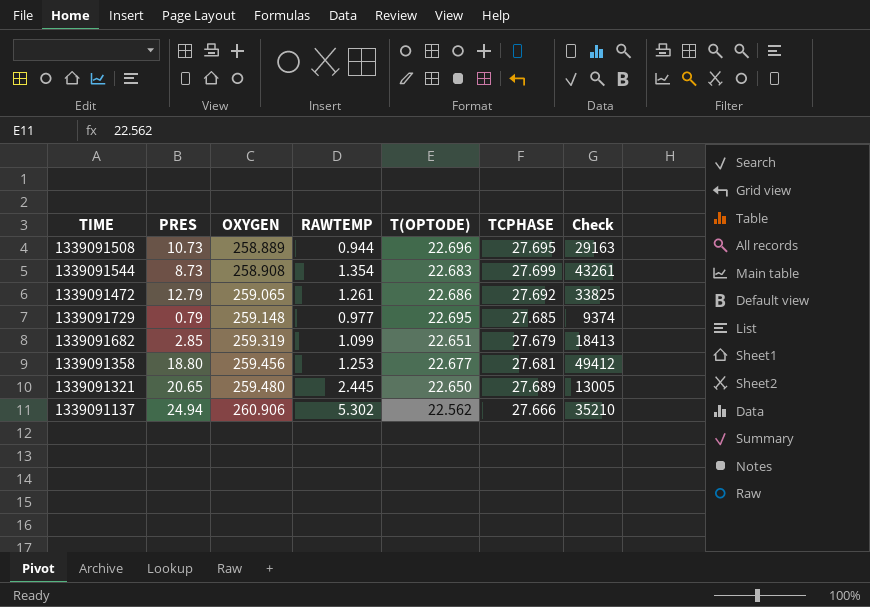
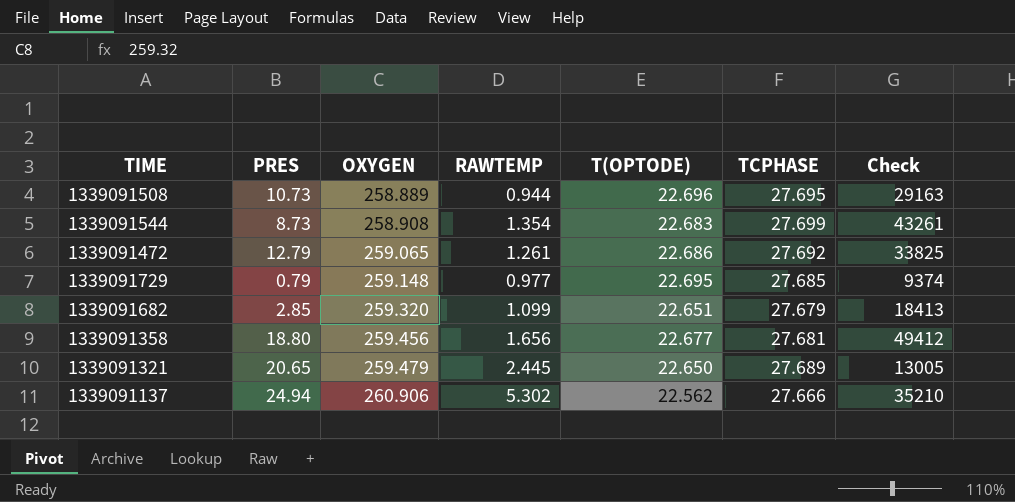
1339091682 | OXYGEN: 259.319 -> 259.320
1339091358 | RAWTEMP: 1.253 -> 1.656
1339091321 | OXYGEN: 259.480 -> 259.479

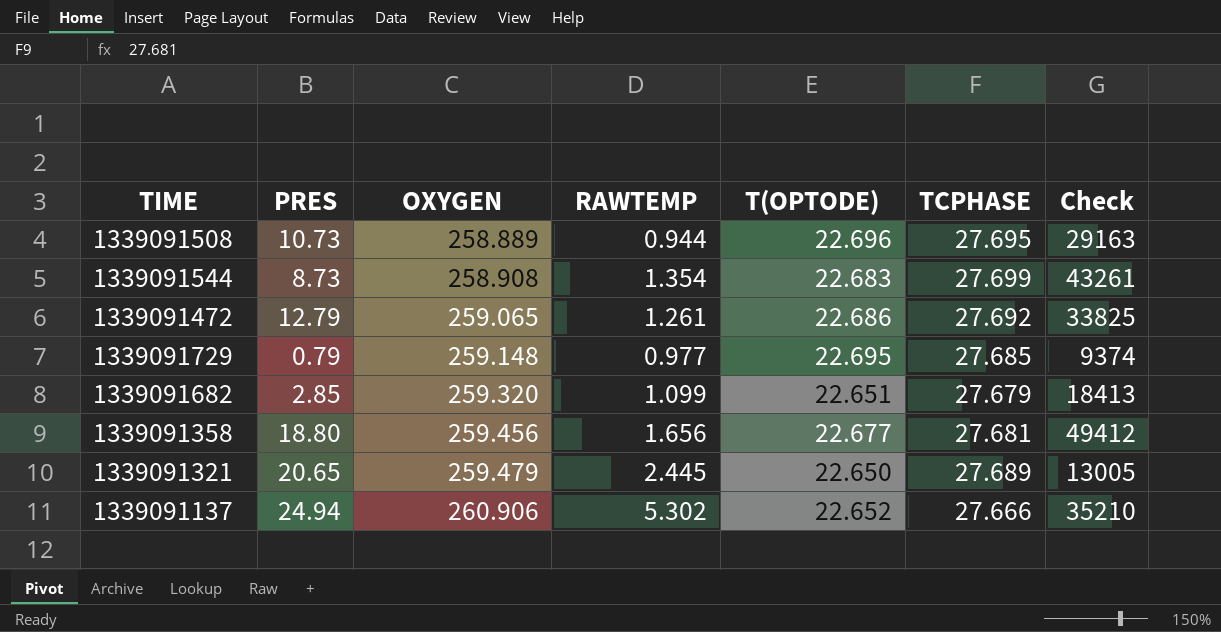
1339091137 | T(OPTODE): 22.562 -> 22.652

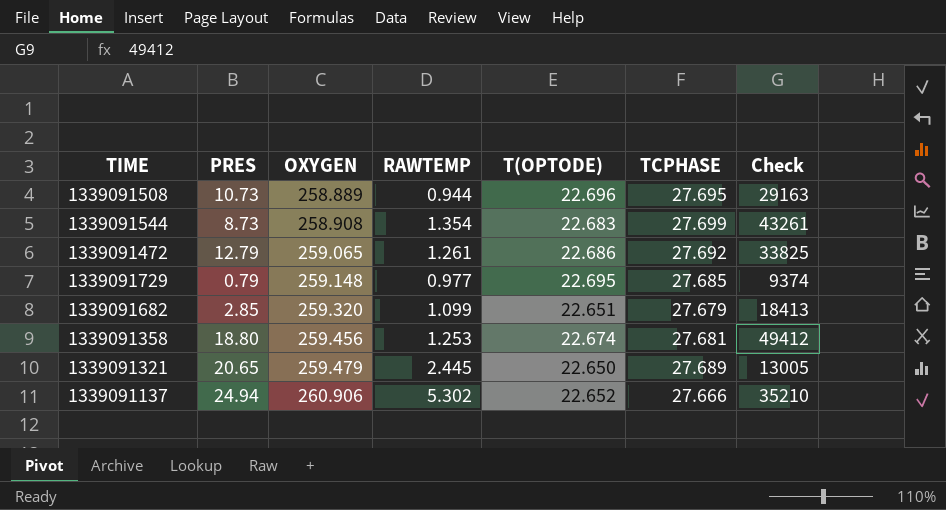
1339091358 | RAWTEMP: 1.656 -> 1.253
1339091358 | T(OPTODE): 22.677 -> 22.674

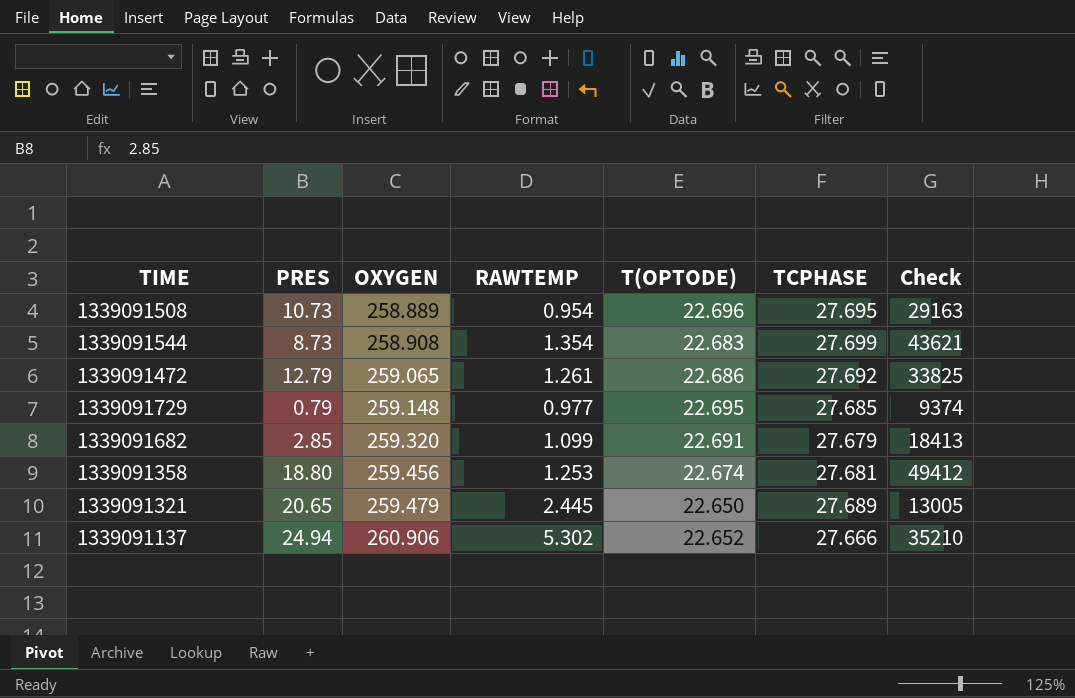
1339091508 | RAWTEMP: 0.944 -> 0.954
1339091544 | Check: 43261 -> 43621
1339091682 | T(OPTODE): 22.651 -> 22.691

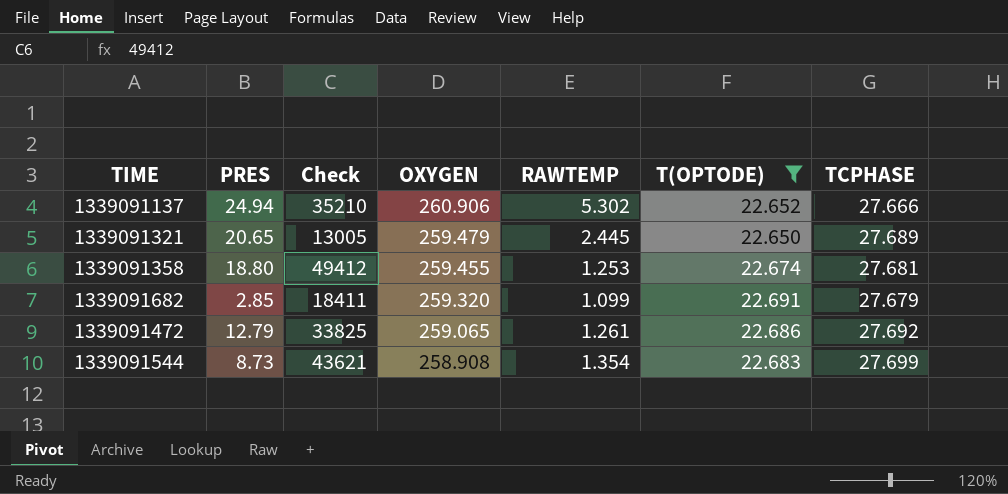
filter: none -> T(OPTODE) <= 22.691
row order: OXYGEN ascending -> OXYGEN descending
column Check | position: 7 -> 3
1339091358 | OXYGEN: 259.456 -> 259.455
1339091682 | Check: 18413 -> 18411

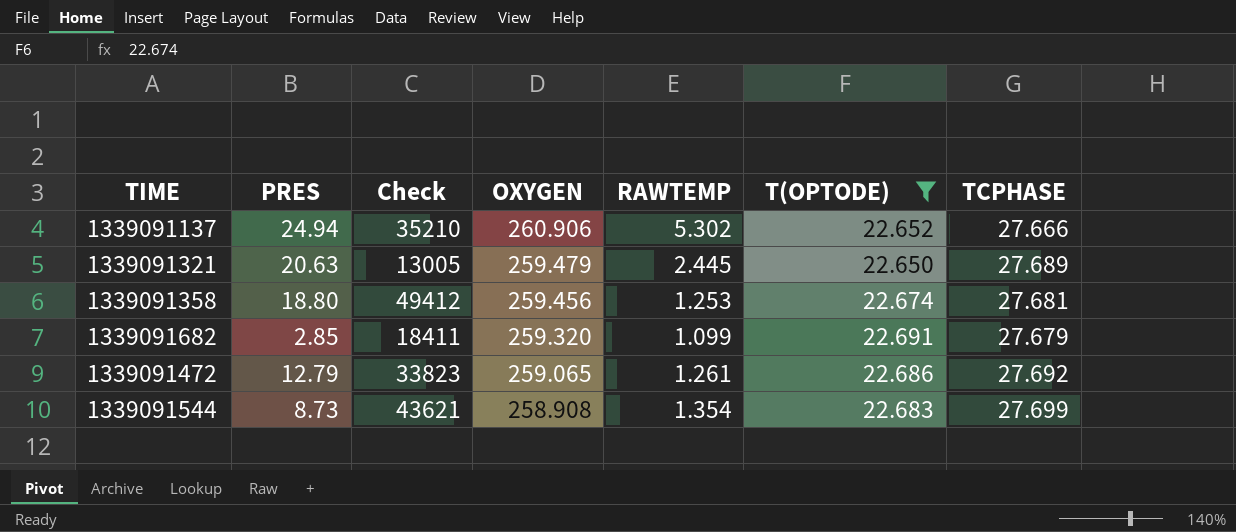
1339091321 | PRES: 20.65 -> 20.63
1339091358 | OXYGEN: 259.455 -> 259.456
1339091472 | Check: 33825 -> 33823

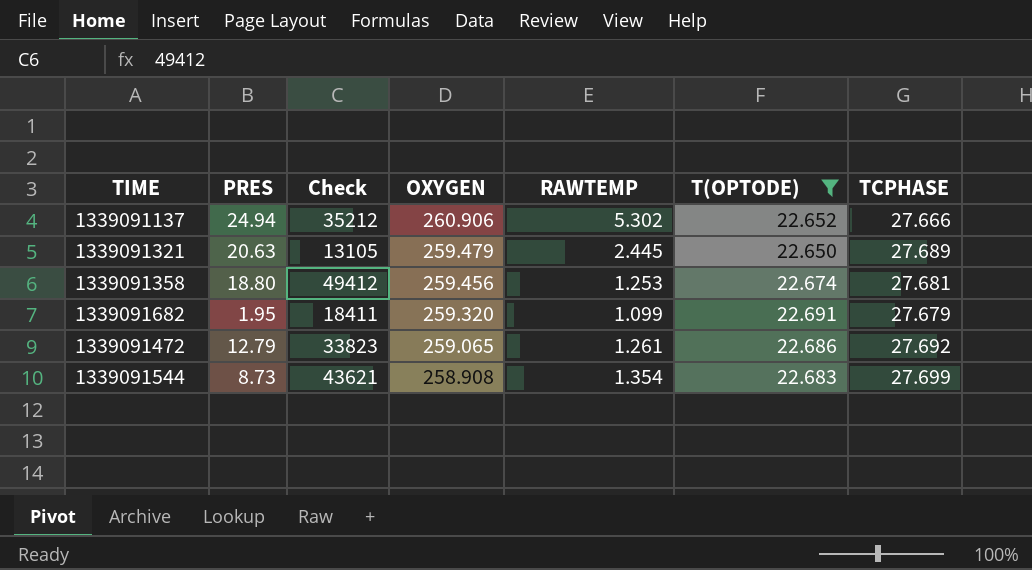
1339091137 | Check: 35210 -> 35212
1339091321 | Check: 13005 -> 13105
1339091682 | PRES: 2.85 -> 1.95

